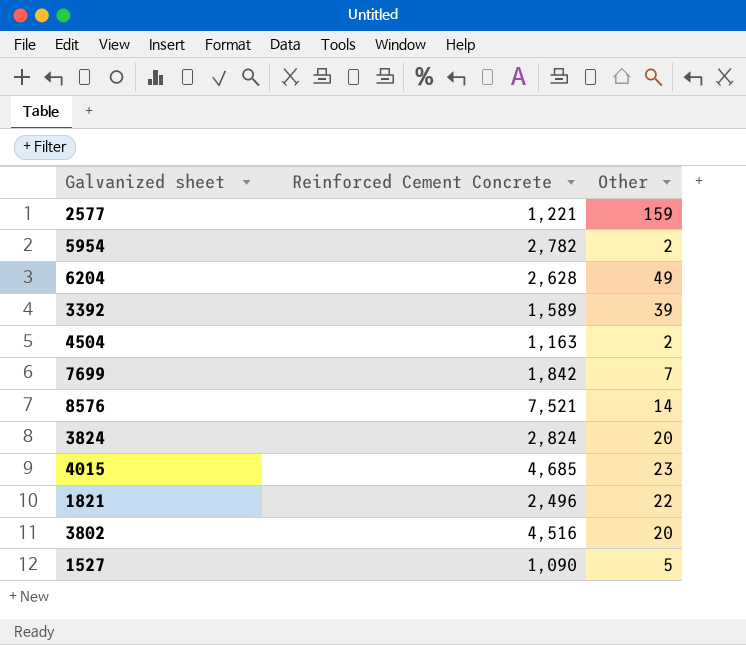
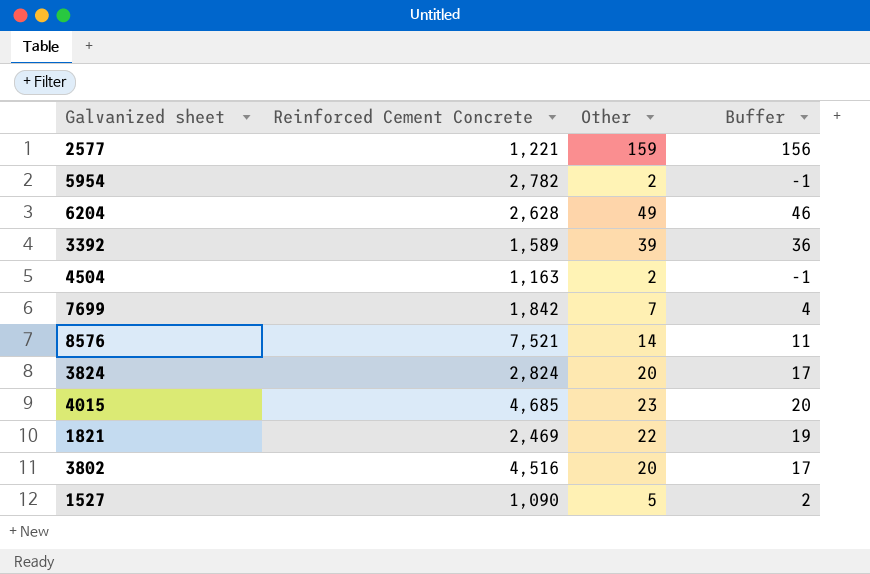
column Buffer | formula: none -> [Other] - 3
1821 | Reinforced Cement Concrete: 2,496 -> 2,469

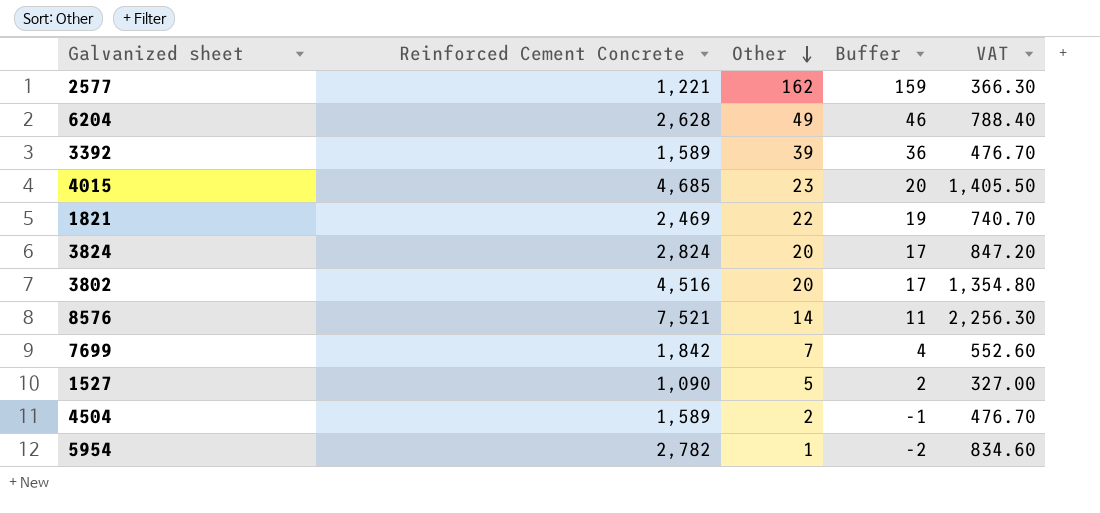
row order: none -> Other descending
column VAT | formula: none -> [Reinforced Cement Concrete] * 0.3
2577 | Other: 159 -> 162
2577 | Buffer: 156 -> 159
4504 | Reinforced Cement Concrete: 1,163 -> 1,589
5954 | Other: 2 -> 1
5954 | Buffer: -1 -> -2

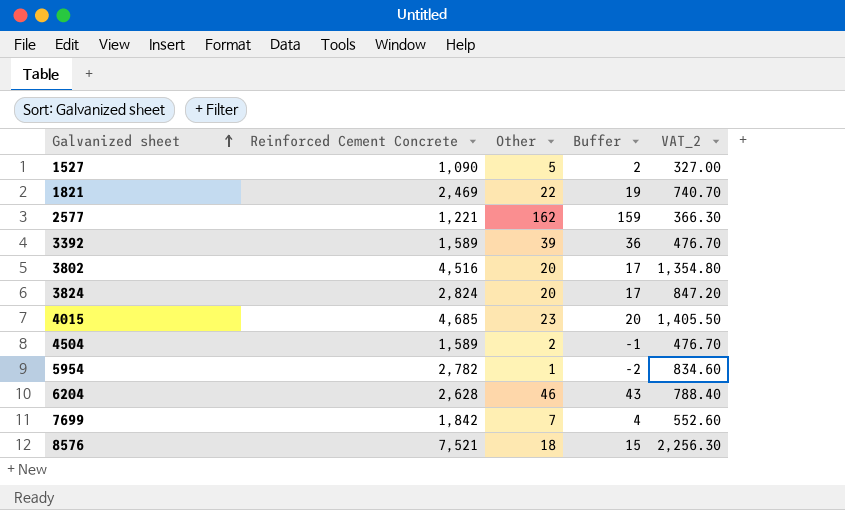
row order: Other descending -> Galvanized sheet ascending
column name: VAT -> VAT_2
6204 | Other: 49 -> 46
6204 | Buffer: 46 -> 43
8576 | Other: 14 -> 18
8576 | Buffer: 11 -> 15

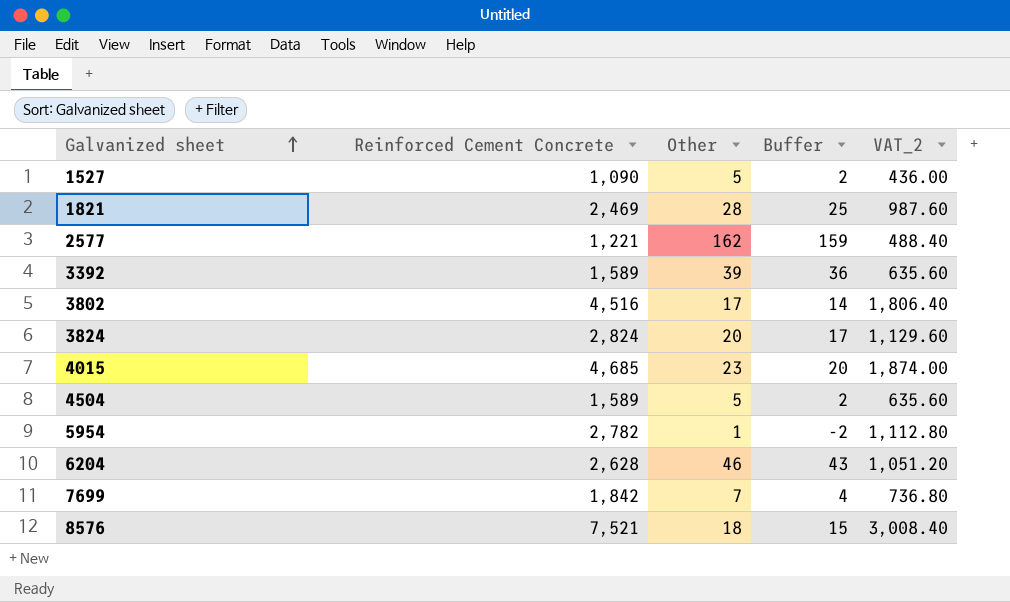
column VAT_2 | formula: [Reinforced Cement Concrete] * 0.3 -> [Reinforced Cement Concrete] * 0.4
1821 | Other: 22 -> 28
1821 | Buffer: 19 -> 25
3802 | Other: 20 -> 17
3802 | Buffer: 17 -> 14
4504 | Other: 2 -> 5
4504 | Buffer: -1 -> 2

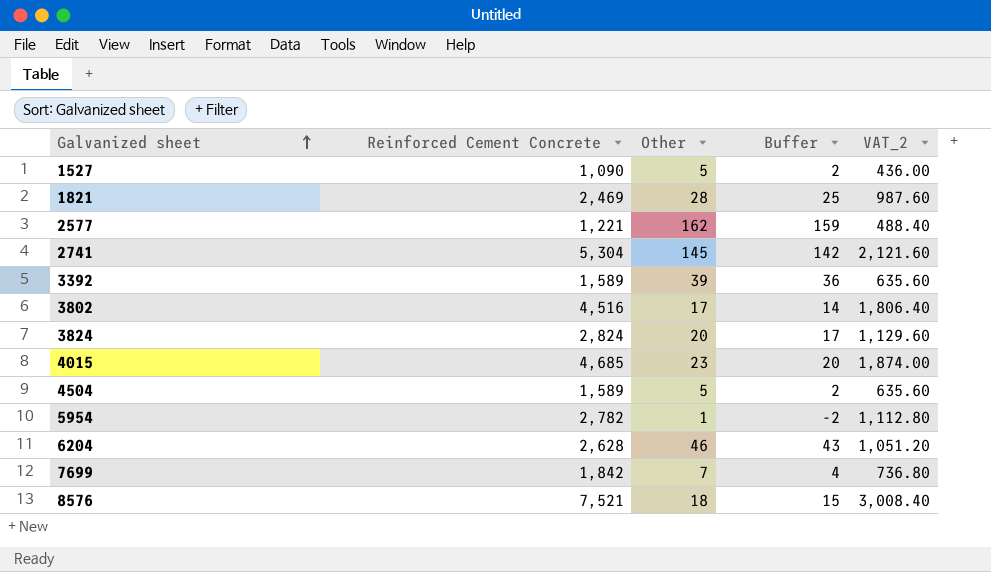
row 2741: none -> 5,304 | 145 | 142 | 2,121.60

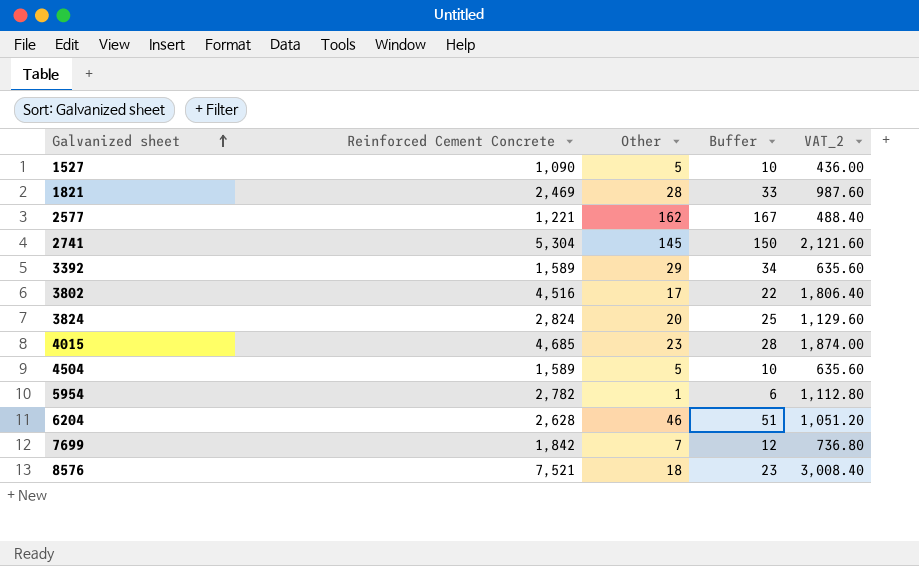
column Buffer | formula: [Other] - 3 -> [Other] + 5
3392 | Other: 39 -> 29

